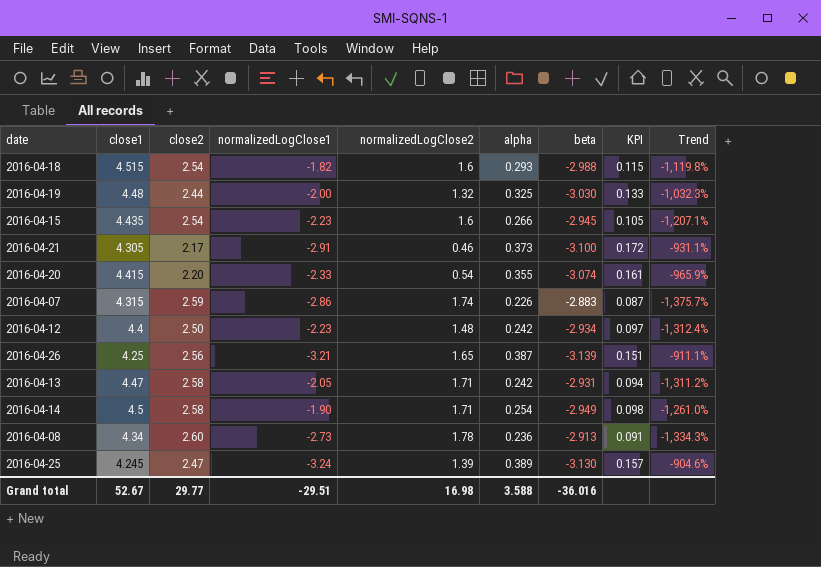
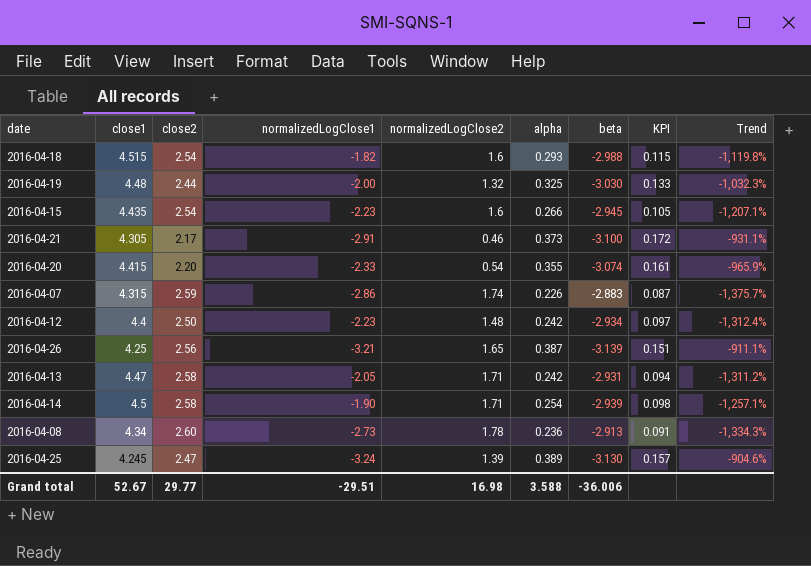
2016-04-14 | beta: -2.949 -> -2.939
2016-04-14 | Trend: -1,261.0% -> -1,257.1%
Grand total | beta: -36.016 -> -36.006

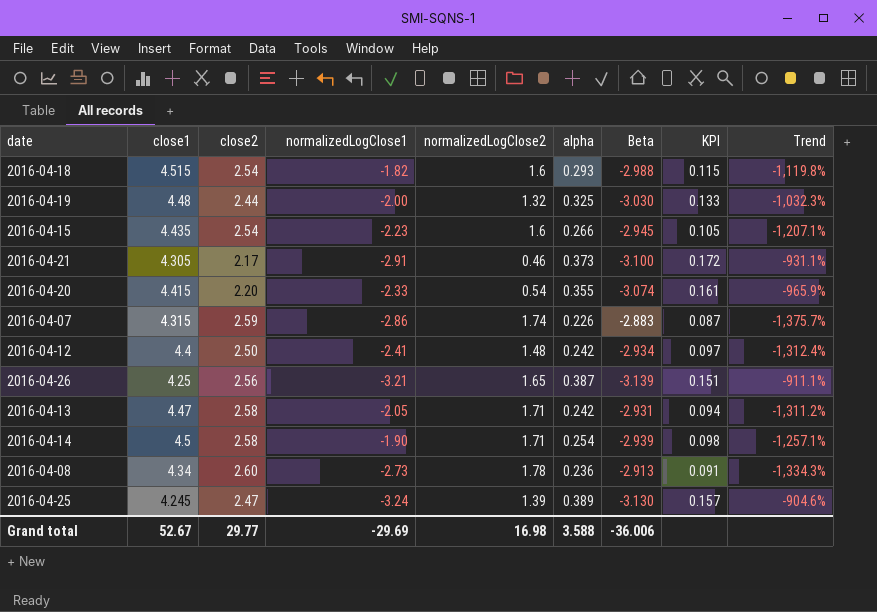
column name: beta -> Beta
2016-04-12 | normalizedLogClose1: -2.23 -> -2.41
Grand total | normalizedLogClose1: -29.51 -> -29.69

